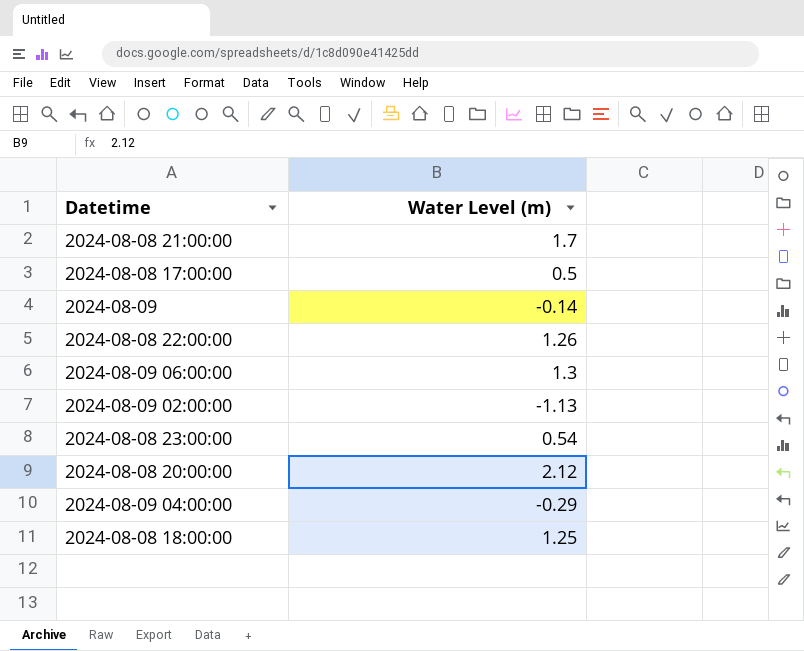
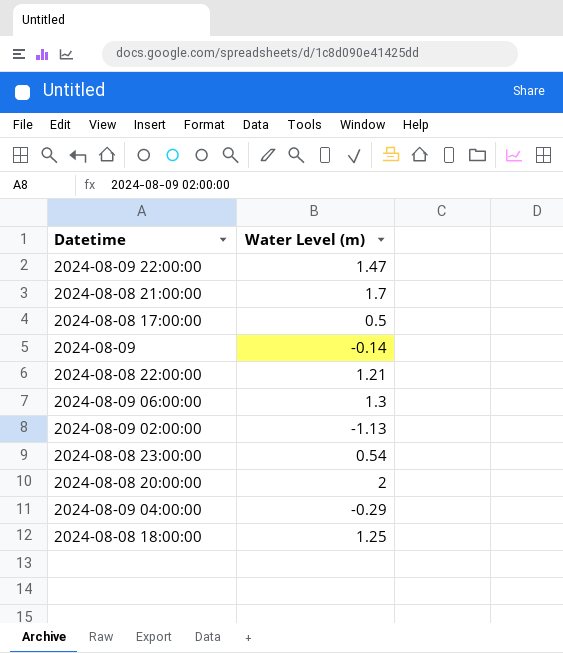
row 2024-08-09 22:00:00: none -> 1.47
2024-08-08 22:00:00 | Water Level (m): 1.26 -> 1.21
2024-08-08 20:00:00 | Water Level (m): 2.12 -> 2

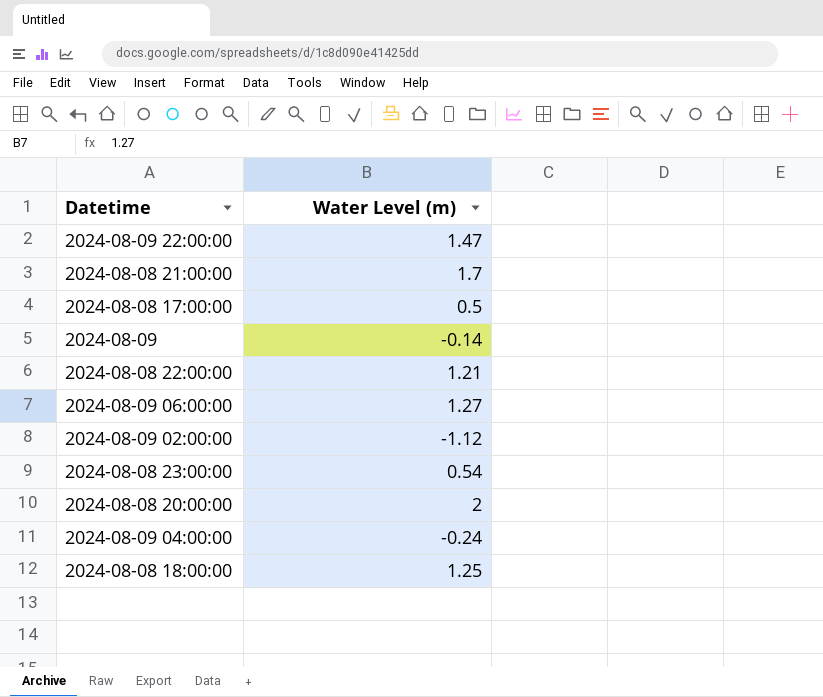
2024-08-09 06:00:00 | Water Level (m): 1.3 -> 1.27
2024-08-09 02:00:00 | Water Level (m): -1.13 -> -1.12
2024-08-09 04:00:00 | Water Level (m): -0.29 -> -0.24

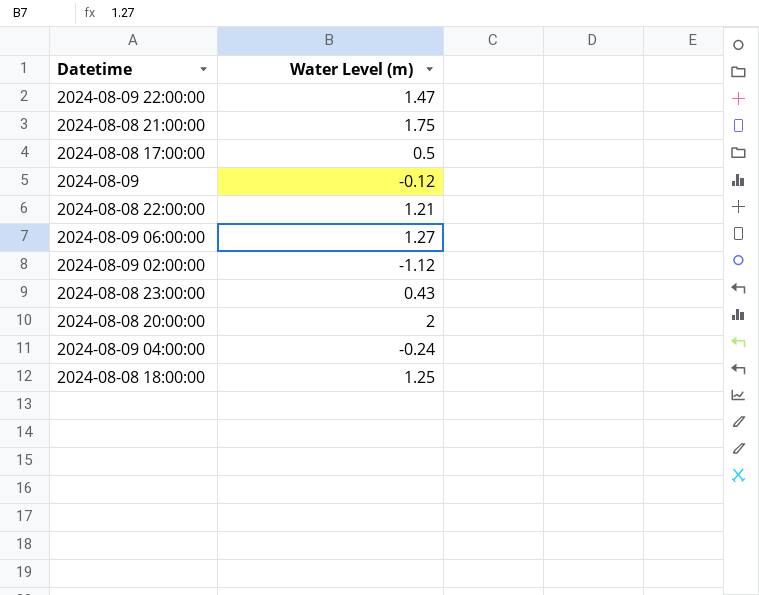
2024-08-08 21:00:00 | Water Level (m): 1.7 -> 1.75
2024-08-09 | Water Level (m): -0.14 -> -0.12
2024-08-08 23:00:00 | Water Level (m): 0.54 -> 0.43

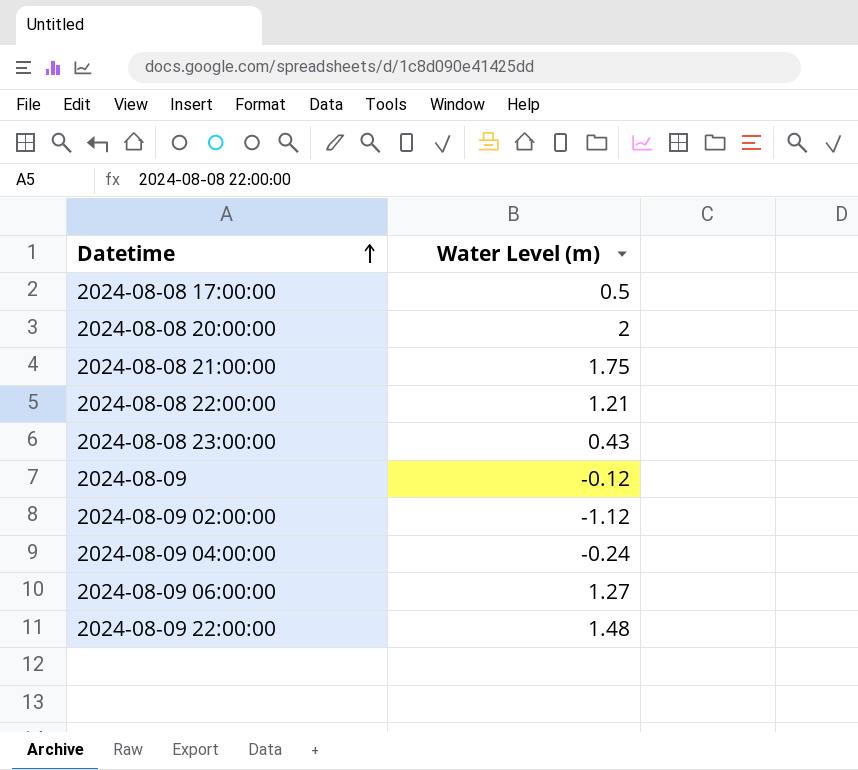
row order: none -> Datetime ascending
row 2024-08-08 18:00:00: 1.25 -> none
2024-08-09 22:00:00 | Water Level (m): 1.47 -> 1.48

